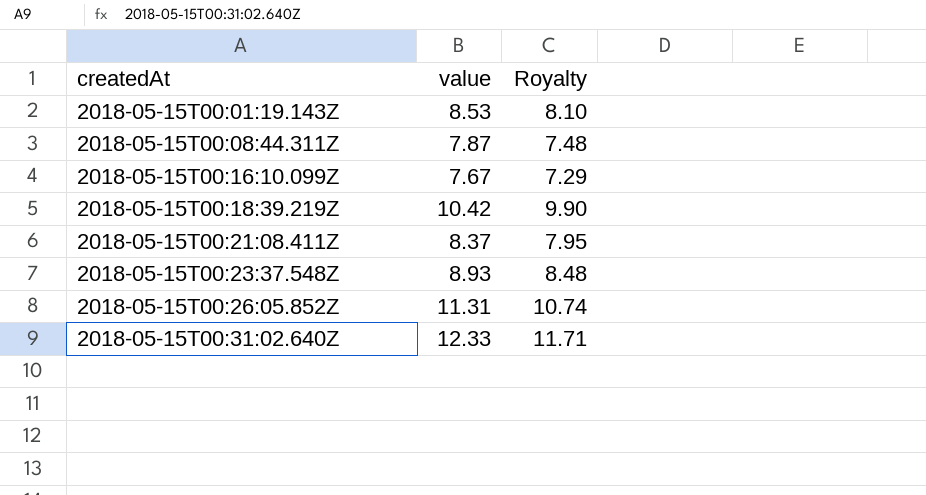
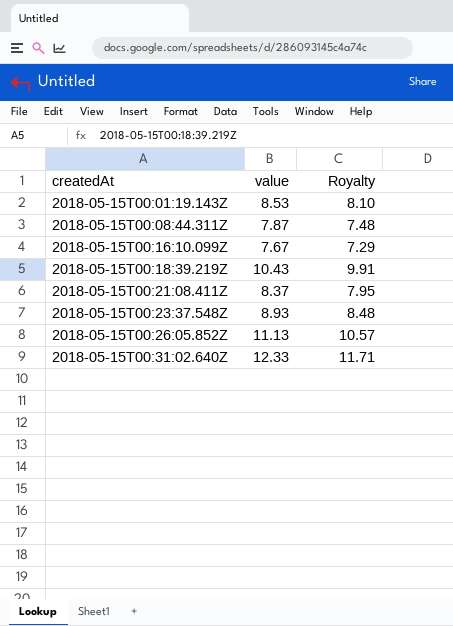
2018-05-15T00:18:39.219Z | value: 10.42 -> 10.43
2018-05-15T00:18:39.219Z | Royalty: 9.90 -> 9.91
2018-05-15T00:26:05.852Z | value: 11.31 -> 11.13
2018-05-15T00:26:05.852Z | Royalty: 10.74 -> 10.57

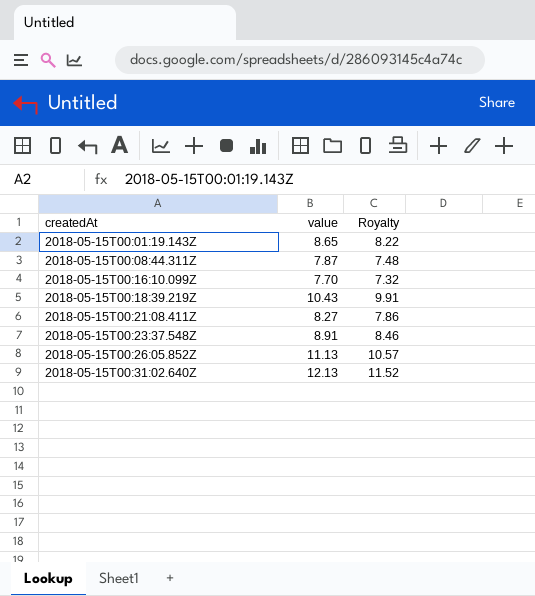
2018-05-15T00:01:19.143Z | value: 8.53 -> 8.65
2018-05-15T00:01:19.143Z | Royalty: 8.10 -> 8.22
2018-05-15T00:16:10.099Z | value: 7.67 -> 7.70
2018-05-15T00:16:10.099Z | Royalty: 7.29 -> 7.32
2018-05-15T00:21:08.411Z | value: 8.37 -> 8.27
2018-05-15T00:21:08.411Z | Royalty: 7.95 -> 7.86
2018-05-15T00:23:37.548Z | value: 8.93 -> 8.91
2018-05-15T00:23:37.548Z | Royalty: 8.48 -> 8.46
2018-05-15T00:31:02.640Z | value: 12.33 -> 12.13
2018-05-15T00:31:02.640Z | Royalty: 11.71 -> 11.52

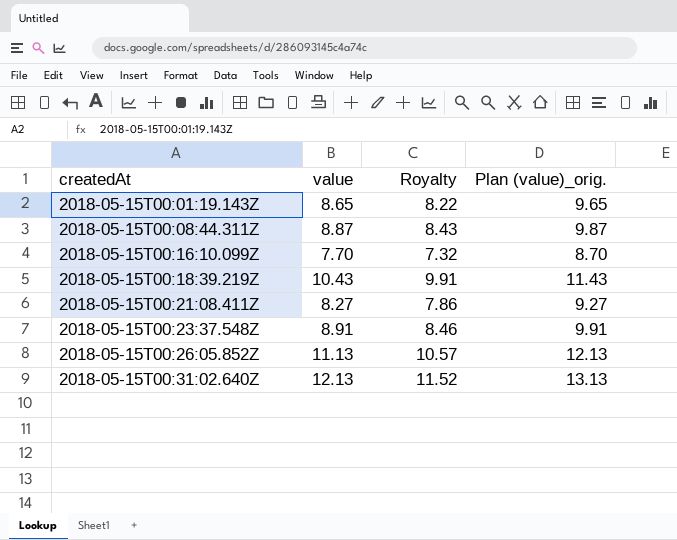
column Plan (value)_orig. | formula: none -> [value] + 1
2018-05-15T00:08:44.311Z | value: 7.87 -> 8.87
2018-05-15T00:08:44.311Z | Royalty: 7.48 -> 8.43

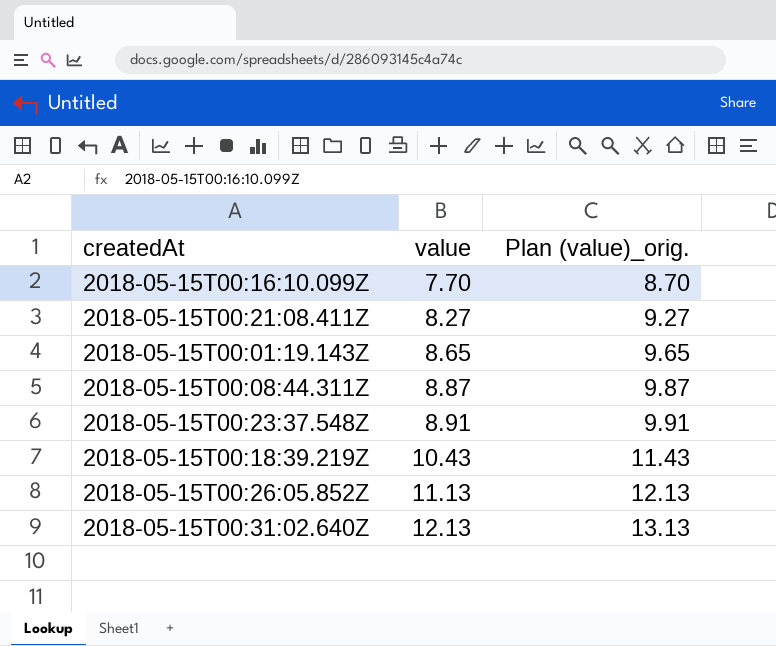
row order: createdAt ascending -> value ascending
column Royalty | formula: [value] * 0.95 -> none

